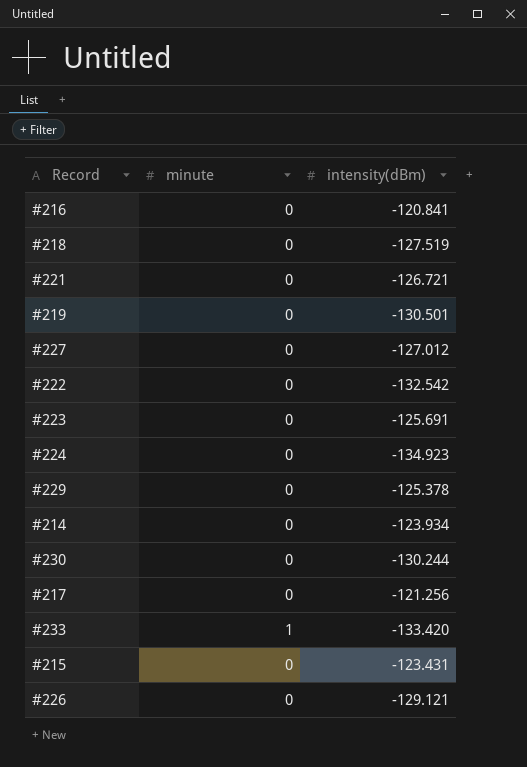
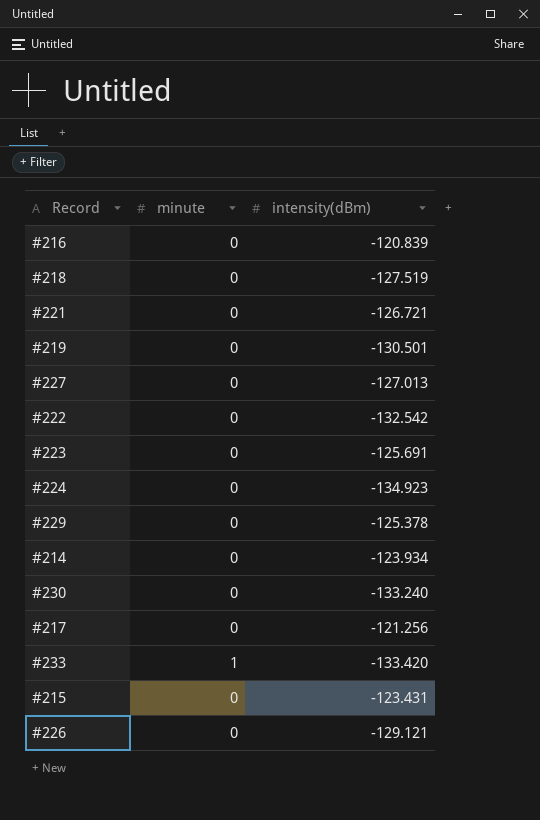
#216 | intensity(dBm): -120.841 -> -120.839
#227 | intensity(dBm): -127.012 -> -127.013
#230 | intensity(dBm): -130.244 -> -133.240

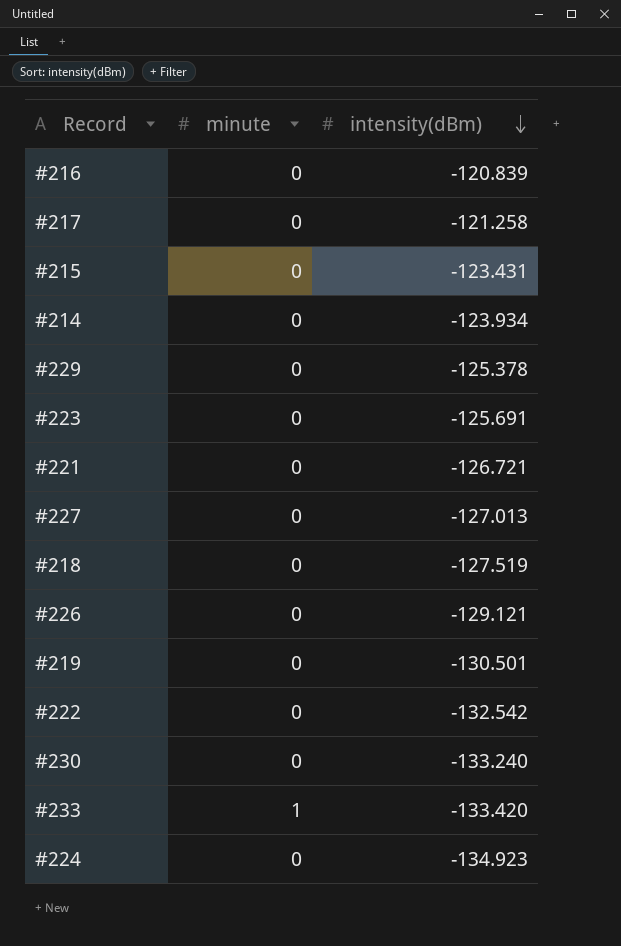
row order: none -> intensity(dBm) descending
#217 | intensity(dBm): -121.256 -> -121.258

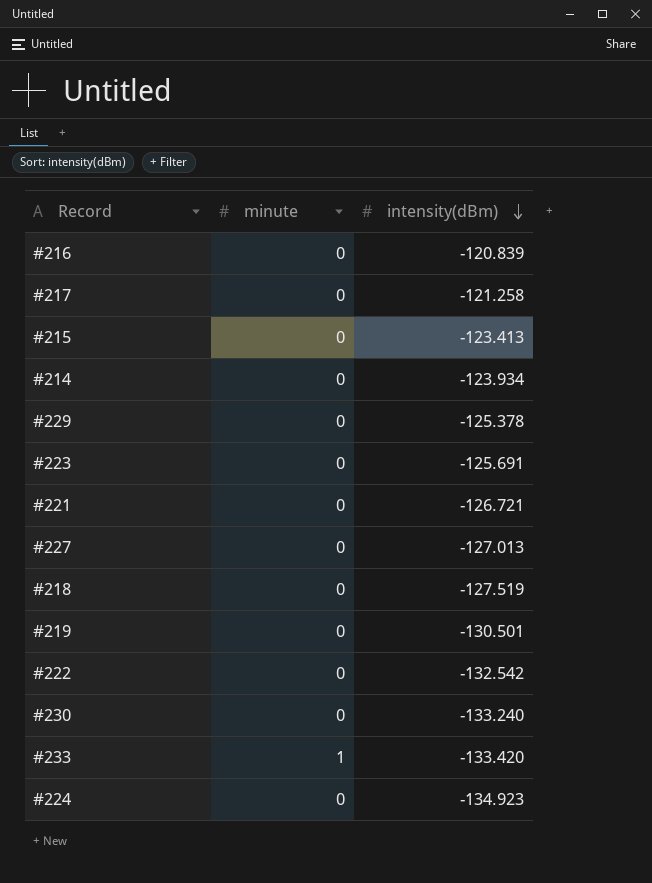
row #226: 0 | -129.121 -> none
#215 | intensity(dBm): -123.431 -> -123.413

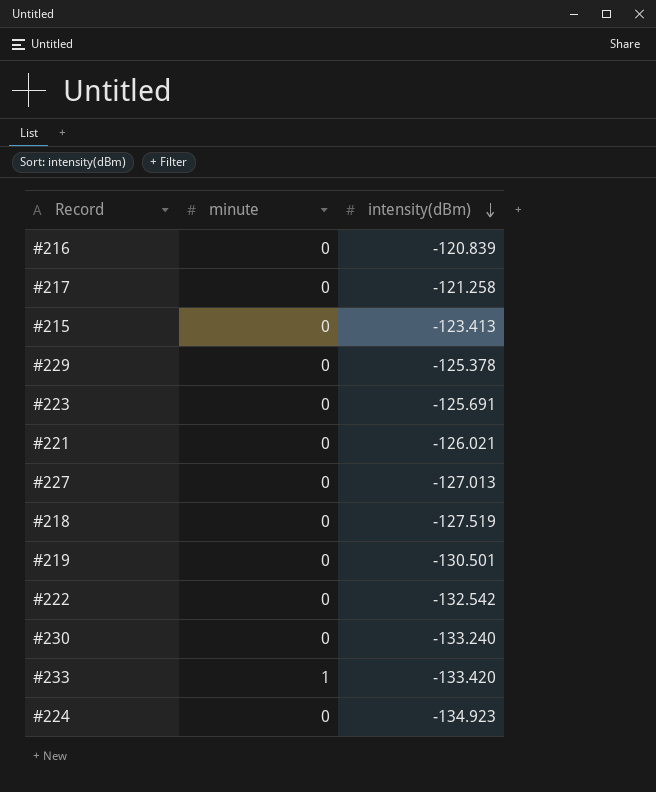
row #214: 0 | -123.934 -> none
#221 | intensity(dBm): -126.721 -> -126.021

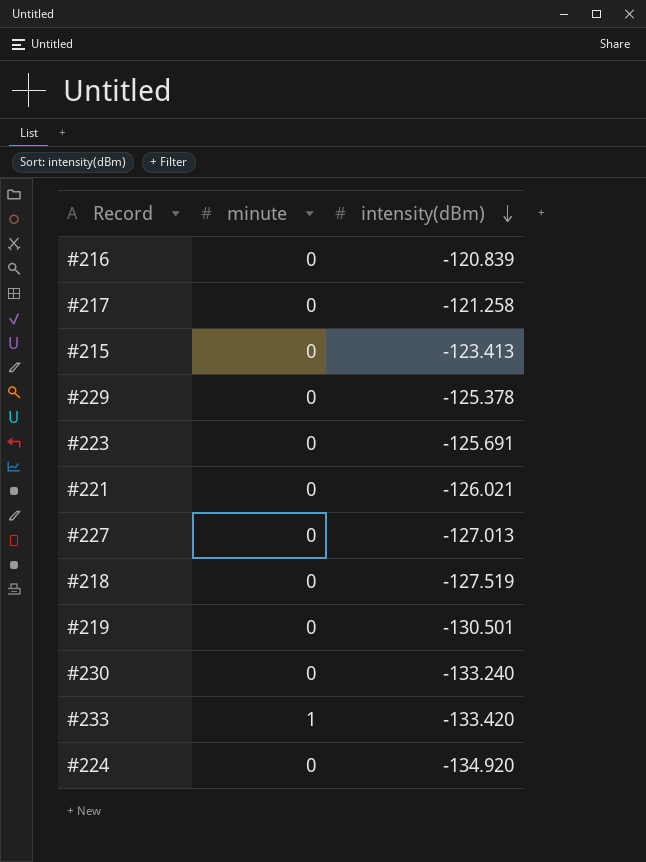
row #222: 0 | -132.542 -> none
#224 | intensity(dBm): -134.923 -> -134.920

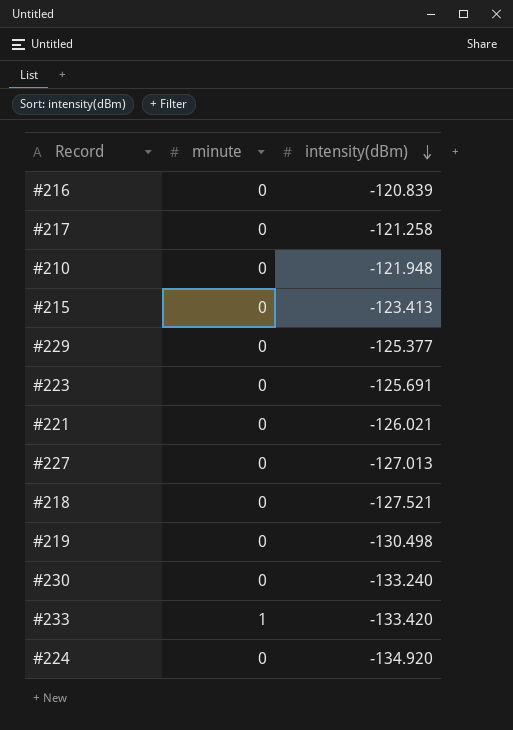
row #210: none -> 0 | -121.948
#229 | intensity(dBm): -125.378 -> -125.377
#218 | intensity(dBm): -127.519 -> -127.521
#219 | intensity(dBm): -130.501 -> -130.498

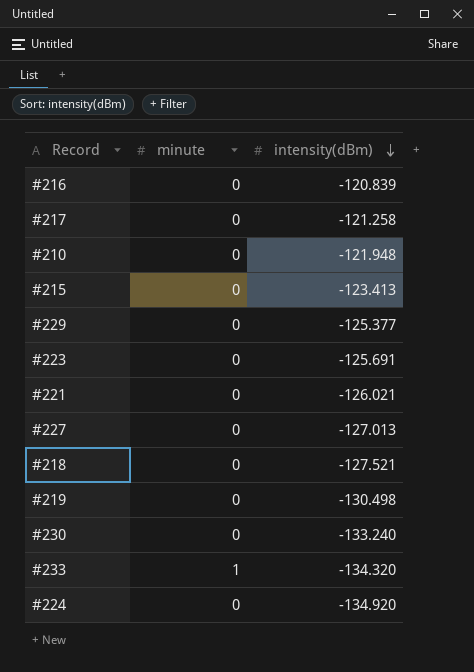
#233 | intensity(dBm): -133.420 -> -134.320

